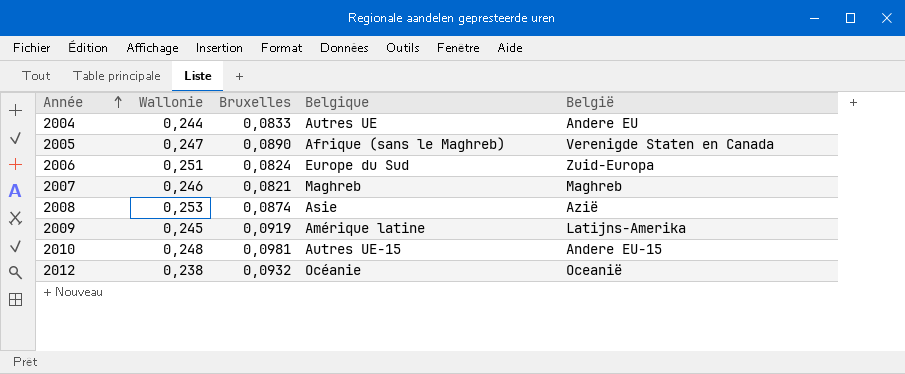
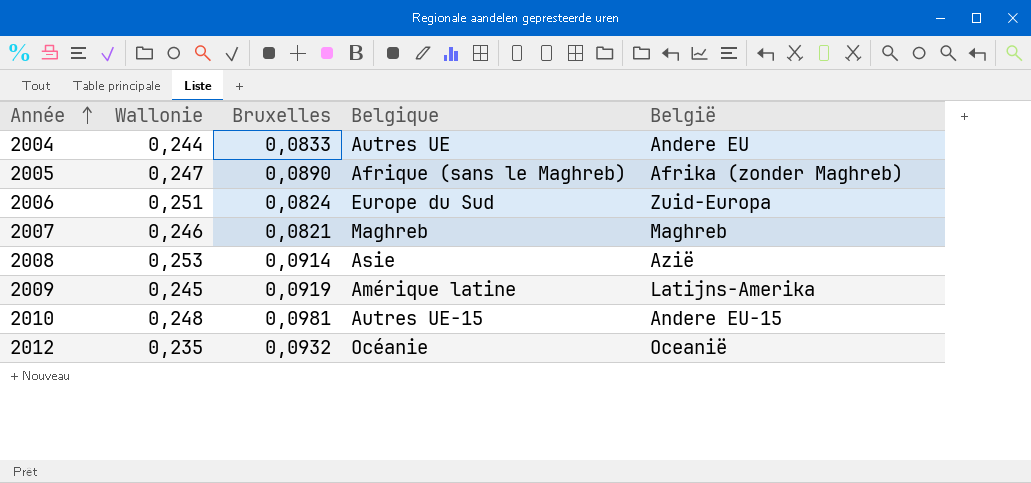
2005 | België: Verenigde Staten en Canada -> Afrika (zonder Maghreb)
2008 | Bruxelles: 0,0874 -> 0,0914
2012 | Wallonie: 0,238 -> 0,235

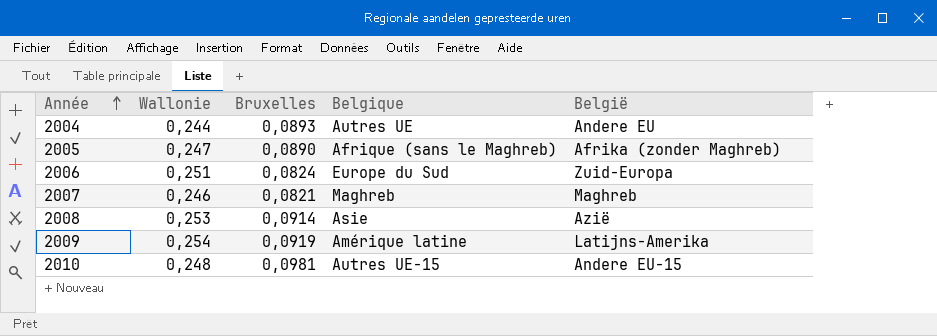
row 2012: 0,235 | 0,0932 | Océanie | Oceanië -> none
2004 | Bruxelles: 0,0833 -> 0,0893
2009 | Wallonie: 0,245 -> 0,254

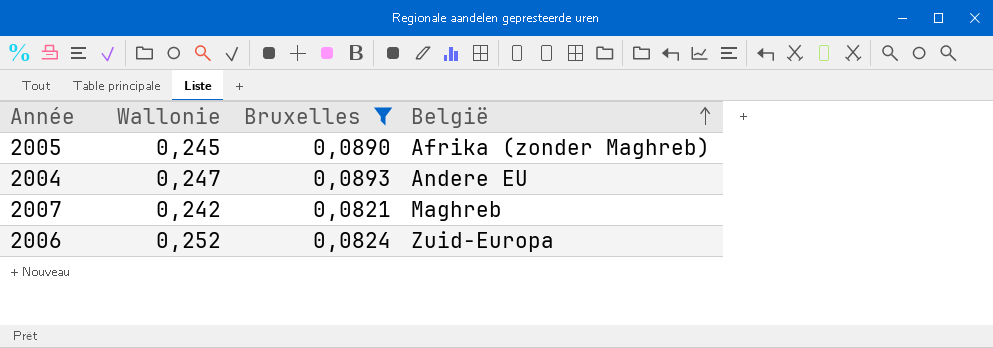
filter: none -> Bruxelles <= 0,0893
row order: Année ascending -> België ascending
column Belgique | position: 4 -> none
2005 | Wallonie: 0,247 -> 0,245
2004 | Wallonie: 0,244 -> 0,247
2007 | Wallonie: 0,246 -> 0,242
2006 | Wallonie: 0,251 -> 0,252

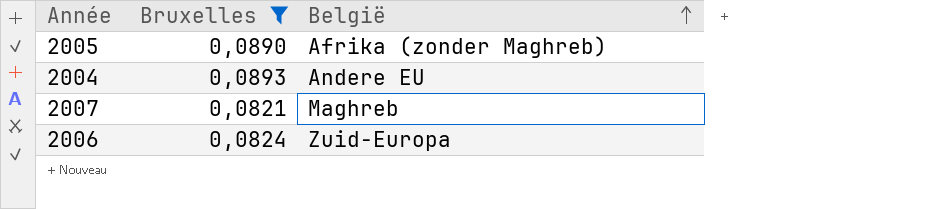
column Wallonie | position: 2 -> none

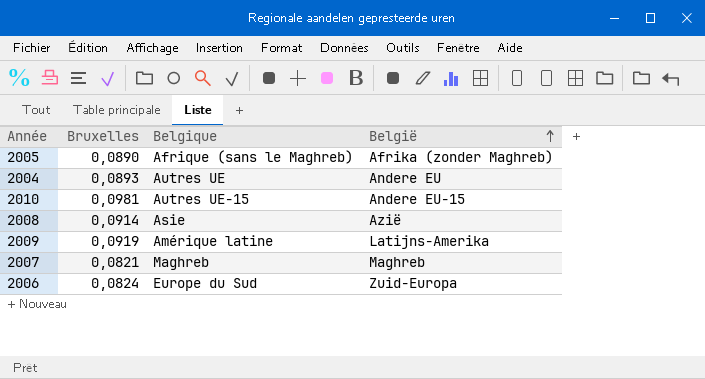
filter: Bruxelles <= 0,0893 -> none
column Belgique | position: none -> 3

